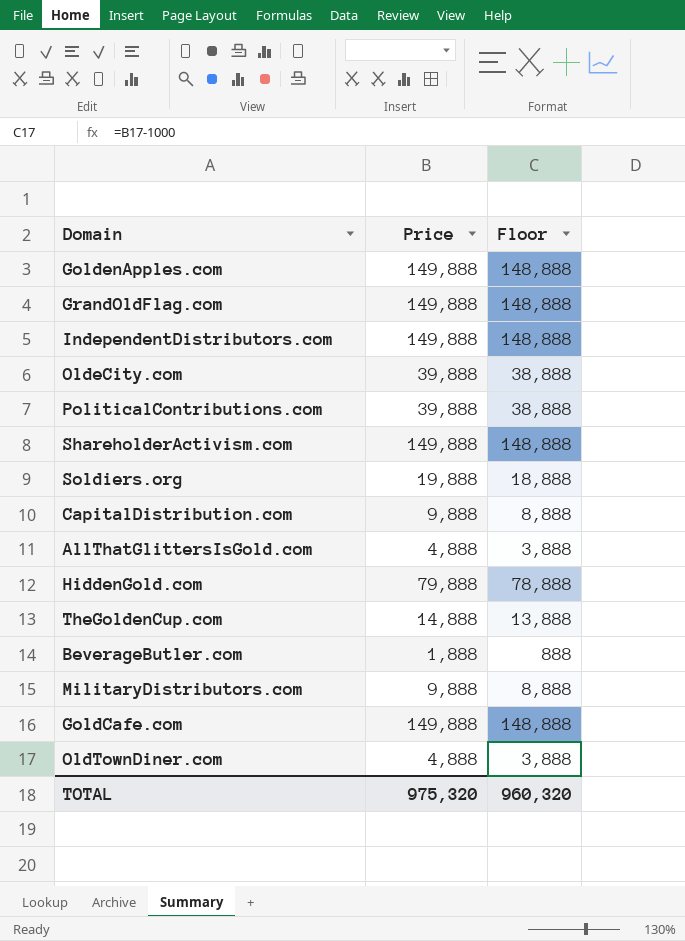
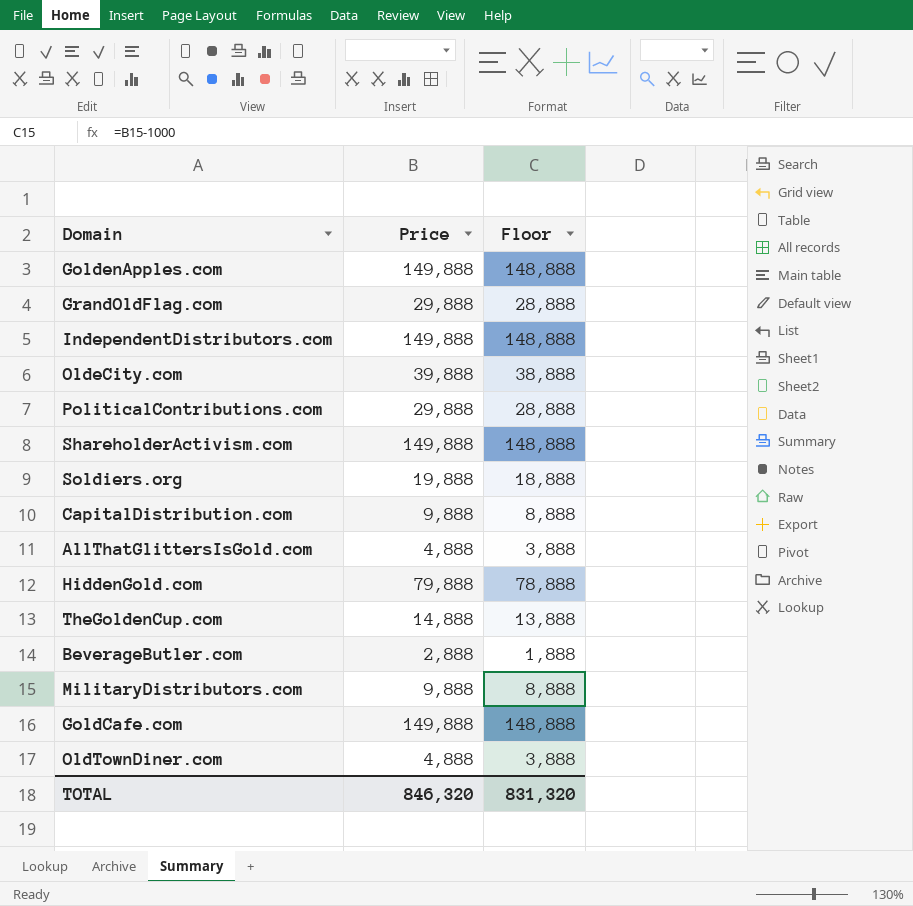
GrandOldFlag.com | Price: 149,888 -> 29,888
GrandOldFlag.com | Floor: 148,888 -> 28,888
PoliticalContributions.com | Price: 39,888 -> 29,888
PoliticalContributions.com | Floor: 38,888 -> 28,888
BeverageButler.com | Price: 1,888 -> 2,888
BeverageButler.com | Floor: 888 -> 1,888
TOTAL | Price: 975,320 -> 846,320
TOTAL | Floor: 960,320 -> 831,320

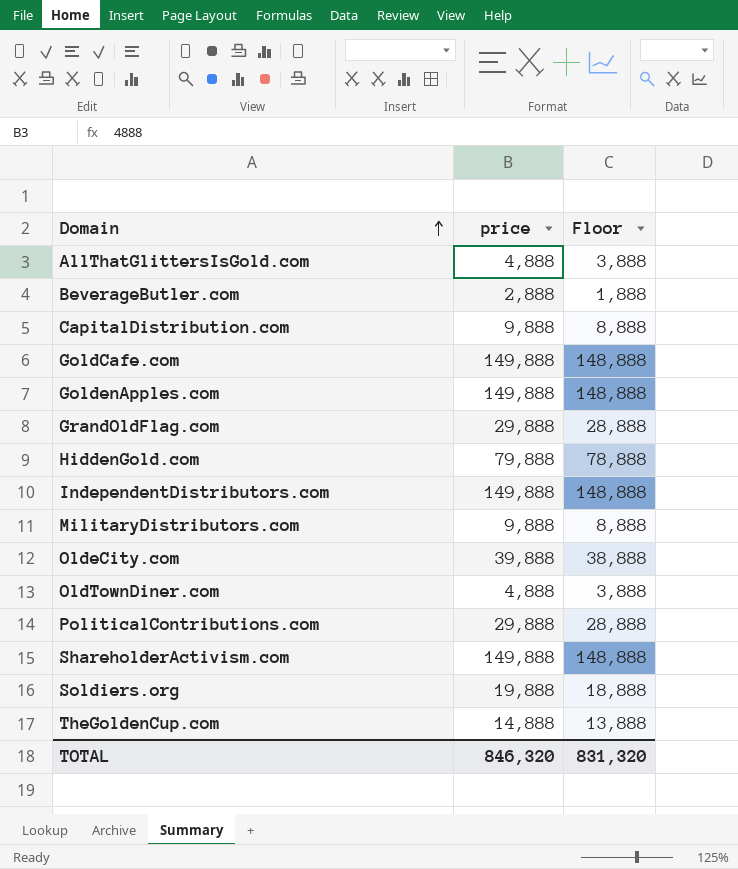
row order: none -> Domain ascending
column name: Price -> price

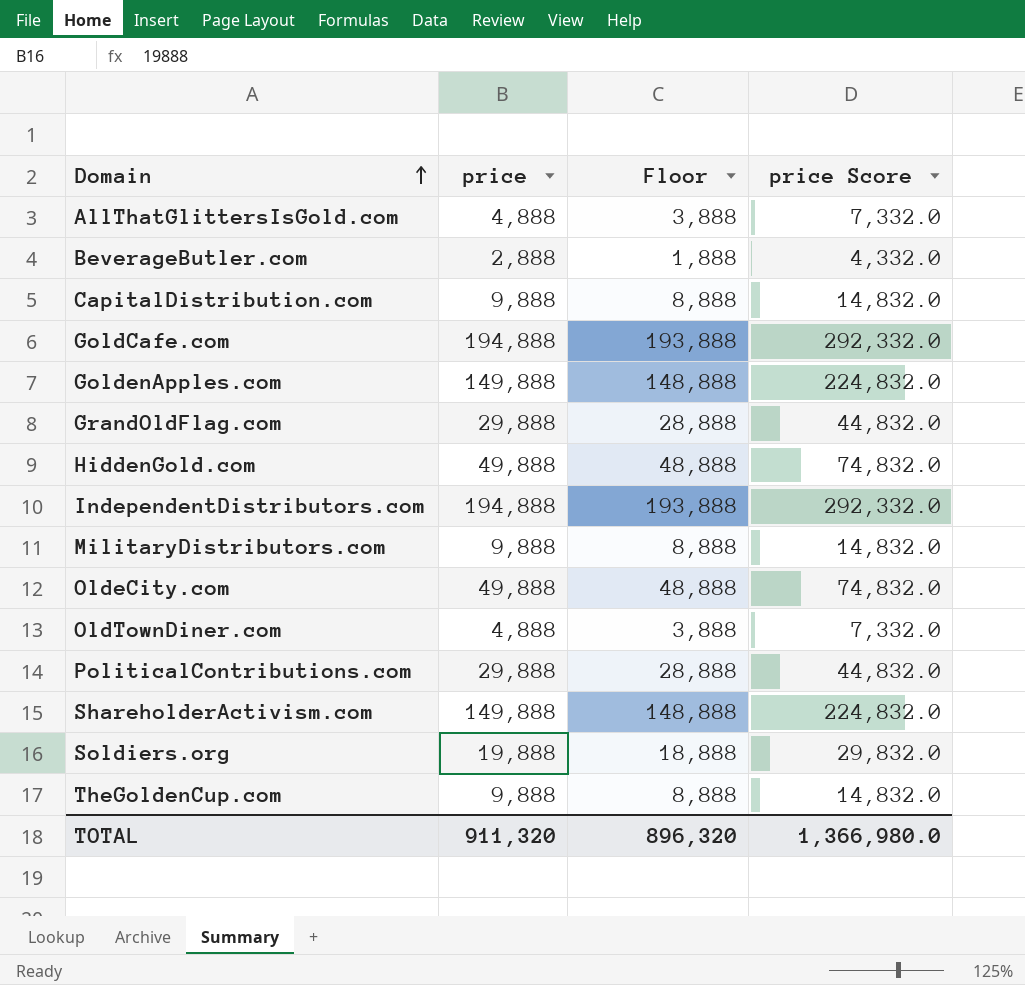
column price Score | formula: none -> [price] * 1.5
GoldCafe.com | price: 149,888 -> 194,888
GoldCafe.com | Floor: 148,888 -> 193,888
HiddenGold.com | price: 79,888 -> 49,888
HiddenGold.com | Floor: 78,888 -> 48,888
IndependentDistributors.com | price: 149,888 -> 194,888
IndependentDistributors.com | Floor: 148,888 -> 193,888
OldeCity.com | price: 39,888 -> 49,888
OldeCity.com | Floor: 38,888 -> 48,888
TheGoldenCup.com | price: 14,888 -> 9,888
TheGoldenCup.com | Floor: 13,888 -> 8,888
TOTAL | price: 846,320 -> 911,320
TOTAL | Floor: 831,320 -> 896,320

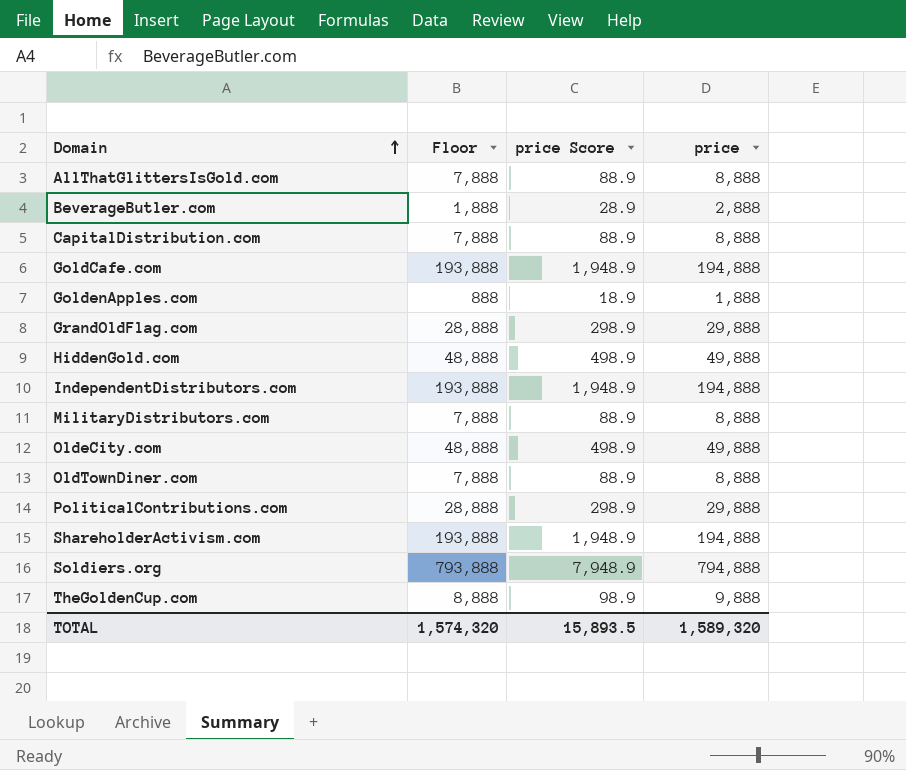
column price Score | formula: [price] * 1.5 -> [price] * 0.01
column price | position: 2 -> 4
AllThatGlittersIsGold.com | Floor: 3,888 -> 7,888
AllThatGlittersIsGold.com | price: 4,888 -> 8,888
CapitalDistribution.com | Floor: 8,888 -> 7,888
CapitalDistribution.com | price: 9,888 -> 8,888
GoldenApples.com | Floor: 148,888 -> 888
GoldenApples.com | price: 149,888 -> 1,888
MilitaryDistributors.com | Floor: 8,888 -> 7,888
MilitaryDistributors.com | price: 9,888 -> 8,888
OldTownDiner.com | Floor: 3,888 -> 7,888
OldTownDiner.com | price: 4,888 -> 8,888
ShareholderActivism.com | Floor: 148,888 -> 193,888
ShareholderActivism.com | price: 149,888 -> 194,888
Soldiers.org | Floor: 18,888 -> 793,888
Soldiers.org | price: 19,888 -> 794,888
TOTAL | Floor: 896,320 -> 1,574,320
TOTAL | price Score: 1,366,980.0 -> 15,893.5
TOTAL | price: 911,320 -> 1,589,320

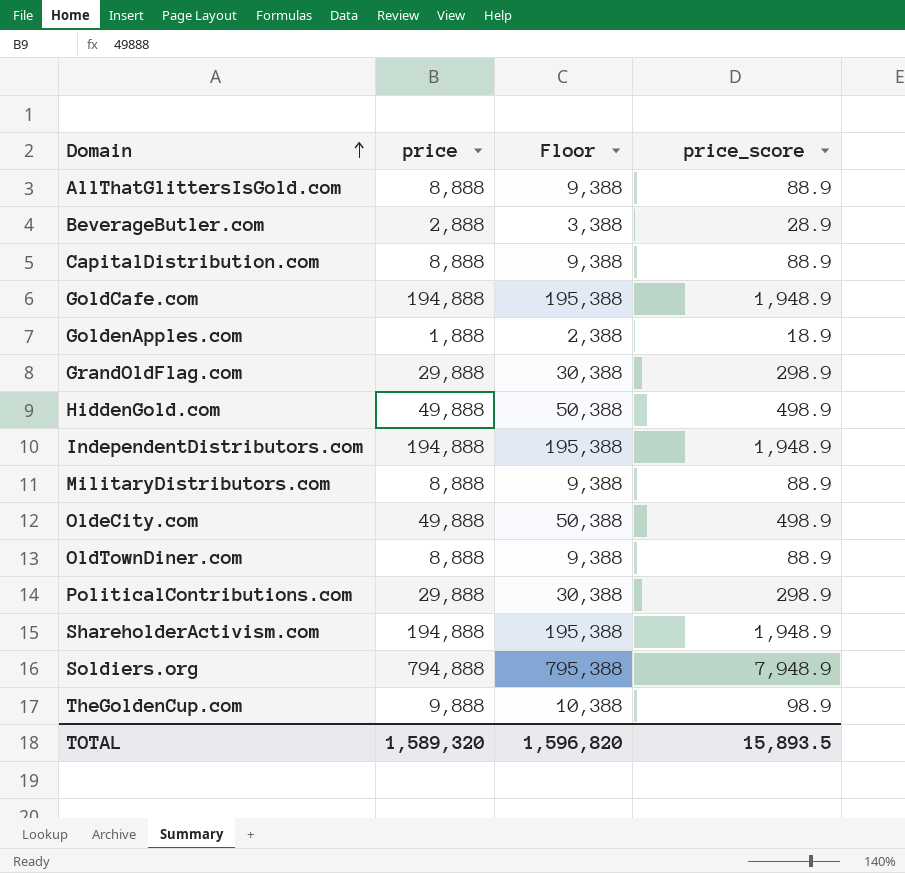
column price | position: 4 -> 2
column Floor | formula: [price] - 1000 -> [price] + 500
column name: price Score -> price_score
TOTAL | Floor: 1,574,320 -> 1,596,820

